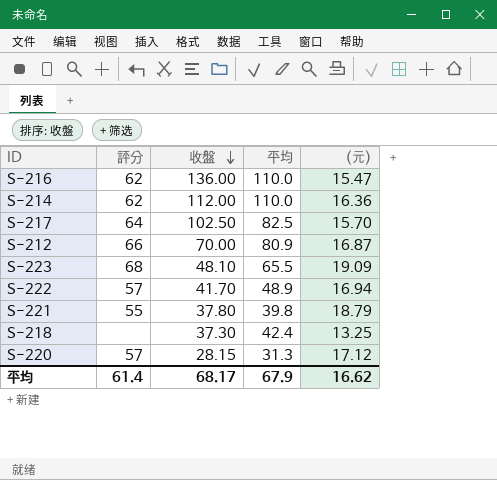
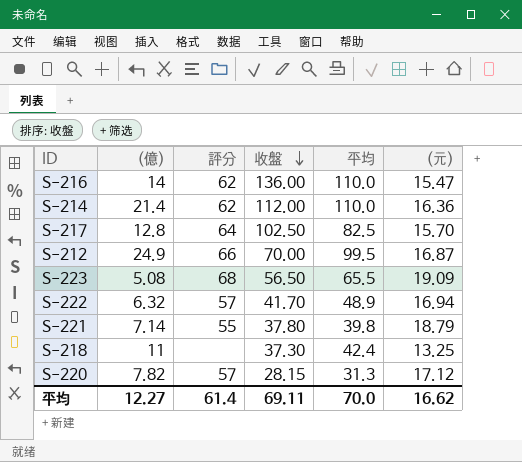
column (億) | position: none -> 2
S-212 | 平均: 80.9 -> 99.5
S-223 | 收盤: 48.10 -> 56.50
平均 | 收盤: 68.17 -> 69.11
平均 | 平均: 67.9 -> 70.0

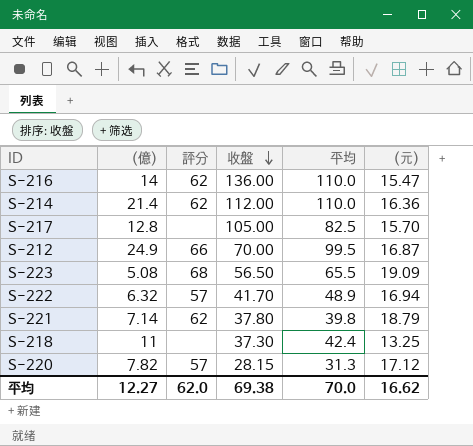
S-217 | 評分: 64 -> none
S-217 | 收盤: 102.50 -> 105.00
S-221 | 評分: 55 -> 62
平均 | 評分: 61.4 -> 62.0
平均 | 收盤: 69.11 -> 69.38

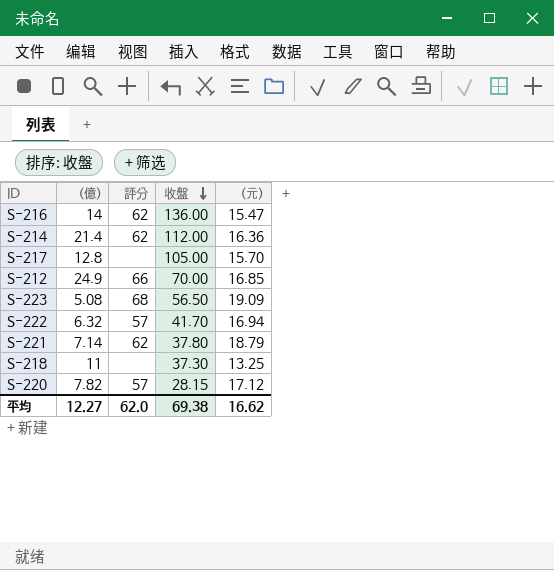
column 平均 | position: 5 -> none
S-212 | (元): 16.87 -> 16.85

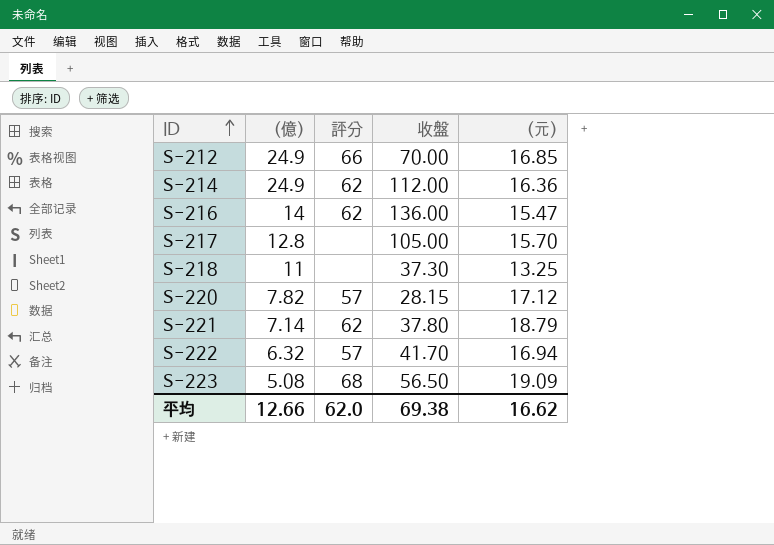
row order: 收盤 descending -> ID ascending
S-214 | (億): 21.4 -> 24.9
平均 | (億): 12.27 -> 12.66

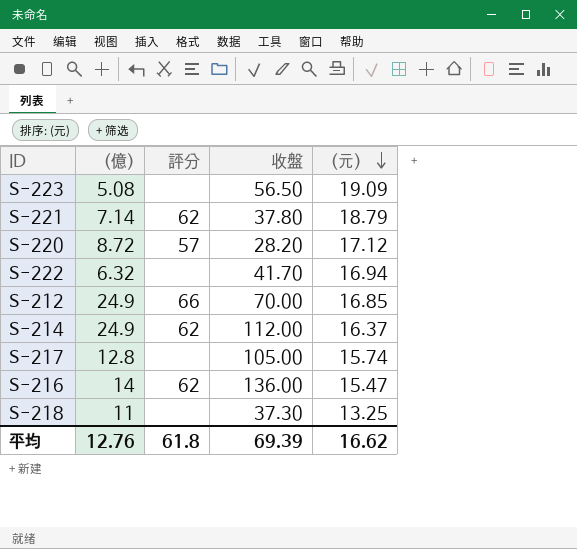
row order: ID ascending -> (元) descending
S-223 | 評分: 68 -> none
S-220 | (億): 7.82 -> 8.72
S-220 | 收盤: 28.15 -> 28.20
S-222 | 評分: 57 -> none
S-214 | (元): 16.36 -> 16.37
S-217 | (元): 15.70 -> 15.74
平均 | (億): 12.66 -> 12.76
平均 | 評分: 62.0 -> 61.8
平均 | 收盤: 69.38 -> 69.39

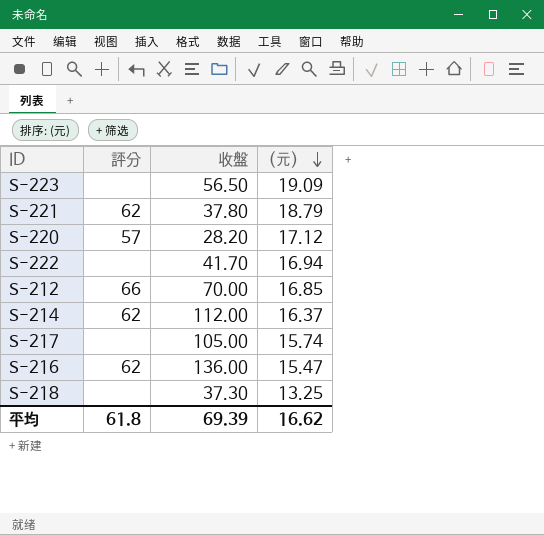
column (億) | position: 2 -> none

